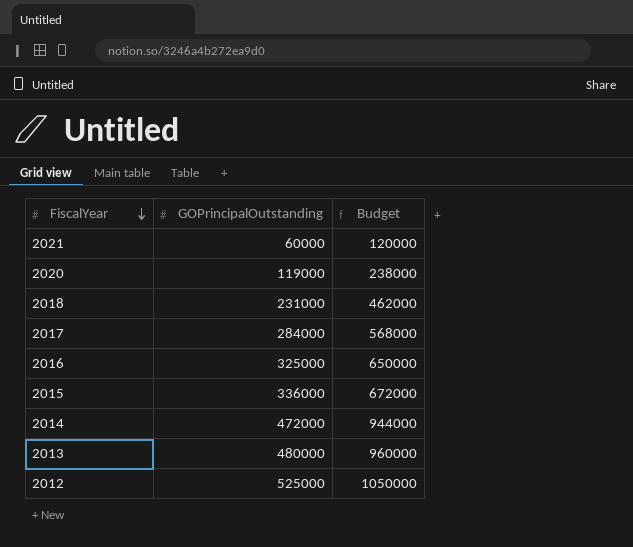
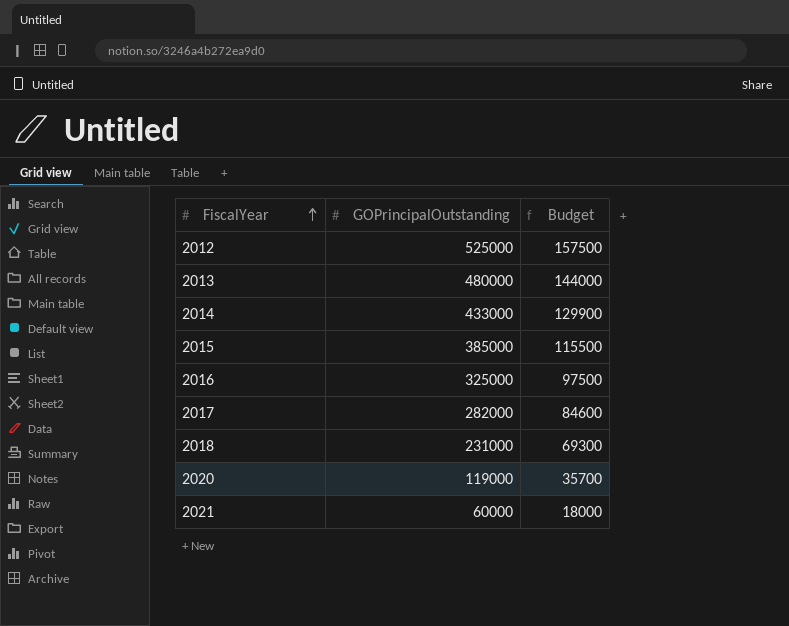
row order: FiscalYear descending -> FiscalYear ascending
column Budget | formula: [GOPrincipalOutstanding] * 2 -> [GOPrincipalOutstanding] * 0.3
2014 | GOPrincipalOutstanding: 472000 -> 433000
2015 | GOPrincipalOutstanding: 336000 -> 385000
2017 | GOPrincipalOutstanding: 284000 -> 282000

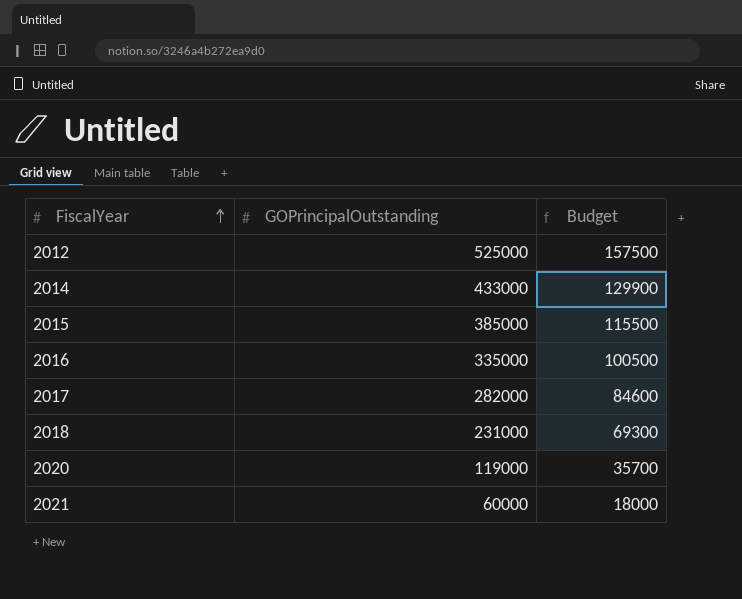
row 2013: 480000 | 144000 -> none
2016 | GOPrincipalOutstanding: 325000 -> 335000
2016 | Budget: 97500 -> 100500

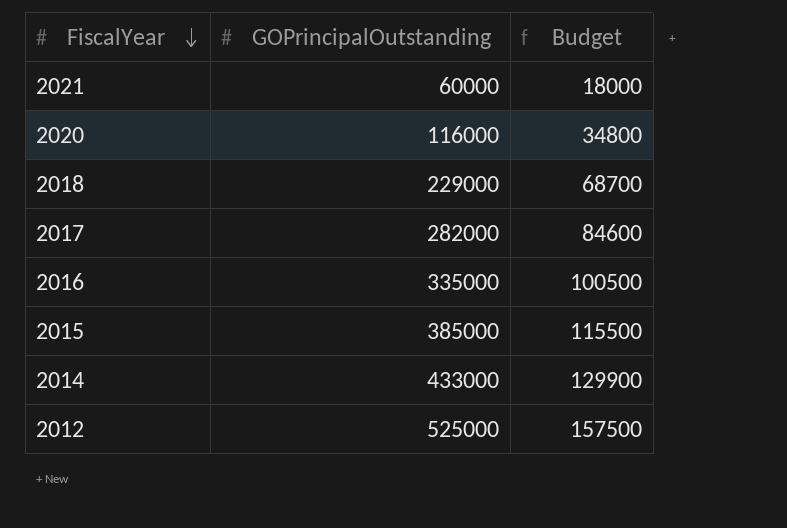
row order: FiscalYear ascending -> FiscalYear descending
2020 | GOPrincipalOutstanding: 119000 -> 116000
2020 | Budget: 35700 -> 34800
2018 | GOPrincipalOutstanding: 231000 -> 229000
2018 | Budget: 69300 -> 68700

